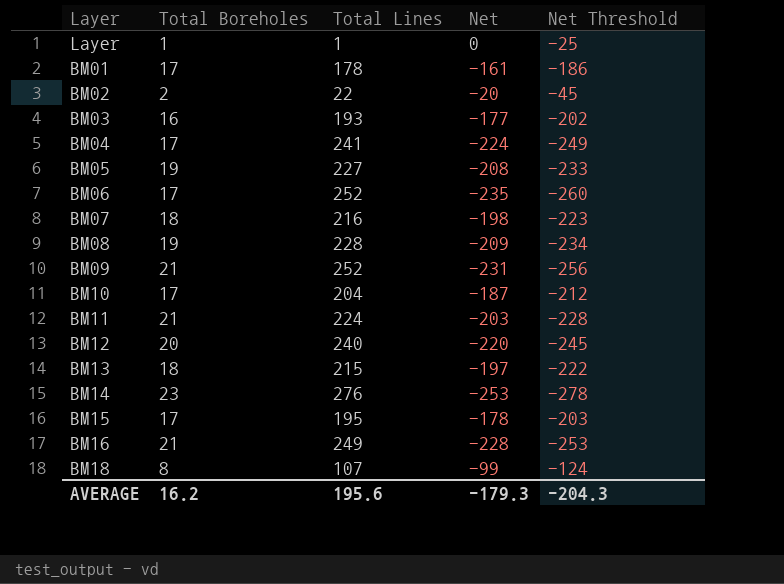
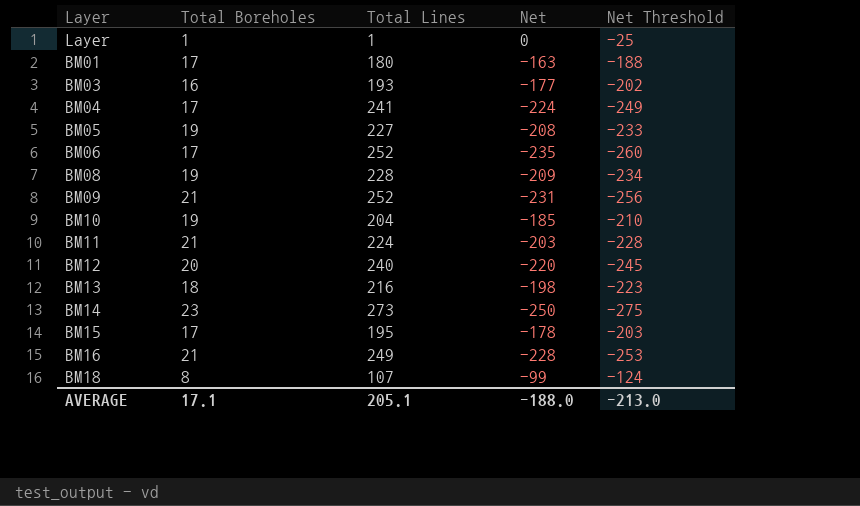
row BM02: 2 | 22 | -20 | -45 -> none
row BM07: 18 | 216 | -198 | -223 -> none
BM01 | Total Lines: 178 -> 180
BM01 | Net: -161 -> -163
BM01 | Net Threshold: -186 -> -188
BM10 | Total Boreholes: 17 -> 19
BM10 | Net: -187 -> -185
BM10 | Net Threshold: -212 -> -210
BM13 | Total Lines: 215 -> 216
BM13 | Net: -197 -> -198
BM13 | Net Threshold: -222 -> -223
BM14 | Total Lines: 276 -> 273
BM14 | Net: -253 -> -250
BM14 | Net Threshold: -278 -> -275
AVERAGE | Total Boreholes: 16.2 -> 17.1
AVERAGE | Total Lines: 195.6 -> 205.1
AVERAGE | Net: -179.3 -> -188.0
AVERAGE | Net Threshold: -204.3 -> -213.0

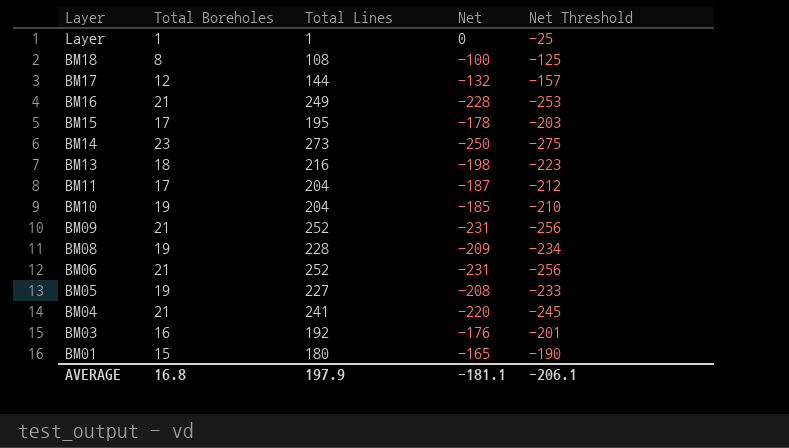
row order: none -> Layer descending
row BM12: 20 | 240 | -220 | -245 -> none
BM18 | Total Lines: 107 -> 108
BM18 | Net: -99 -> -100
BM18 | Net Threshold: -124 -> -125
row BM17: none -> 12 | 144 | -132 | -157
BM11 | Total Boreholes: 21 -> 17
BM11 | Total Lines: 224 -> 204
BM11 | Net: -203 -> -187
BM11 | Net Threshold: -228 -> -212
BM06 | Total Boreholes: 17 -> 21
BM06 | Net: -235 -> -231
BM06 | Net Threshold: -260 -> -256
BM04 | Total Boreholes: 17 -> 21
BM04 | Net: -224 -> -220
BM04 | Net Threshold: -249 -> -245
BM03 | Total Lines: 193 -> 192
BM03 | Net: -177 -> -176
BM03 | Net Threshold: -202 -> -201
BM01 | Total Boreholes: 17 -> 15
BM01 | Net: -163 -> -165
BM01 | Net Threshold: -188 -> -190
AVERAGE | Total Boreholes: 17.1 -> 16.8
AVERAGE | Total Lines: 205.1 -> 197.9
AVERAGE | Net: -188.0 -> -181.1
AVERAGE | Net Threshold: -213.0 -> -206.1

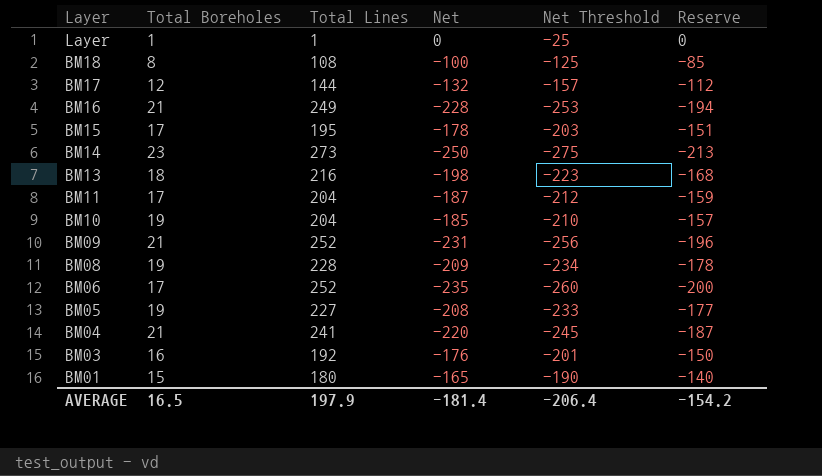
column Reserve | formula: none -> [Net] * 0.85
BM06 | Total Boreholes: 21 -> 17
BM06 | Net: -231 -> -235
BM06 | Net Threshold: -256 -> -260
AVERAGE | Total Boreholes: 16.8 -> 16.5
AVERAGE | Net: -181.1 -> -181.4
AVERAGE | Net Threshold: -206.1 -> -206.4

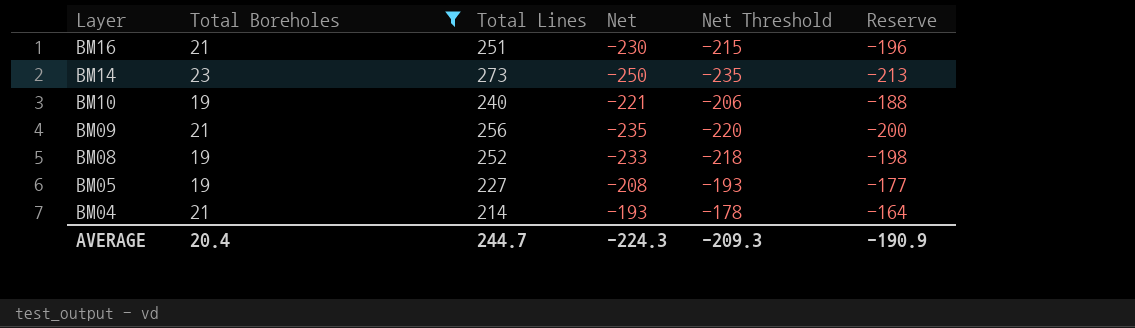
filter: none -> Total Boreholes >= 19
column Net Threshold | formula: [Net] - 25 -> [Net] + 15
BM16 | Total Lines: 249 -> 251
BM16 | Net: -228 -> -230
BM16 | Reserve: -194 -> -196
BM10 | Total Lines: 204 -> 240
BM10 | Net: -185 -> -221
BM10 | Reserve: -157 -> -188
BM09 | Total Lines: 252 -> 256
BM09 | Net: -231 -> -235
BM09 | Reserve: -196 -> -200
BM08 | Total Lines: 228 -> 252
BM08 | Net: -209 -> -233
BM08 | Reserve: -178 -> -198
BM04 | Total Lines: 241 -> 214
BM04 | Net: -220 -> -193
BM04 | Reserve: -187 -> -164
AVERAGE | Total Boreholes: 16.5 -> 20.4
AVERAGE | Total Lines: 197.9 -> 244.7
AVERAGE | Net: -181.4 -> -224.3
AVERAGE | Net Threshold: -206.4 -> -209.3
AVERAGE | Reserve: -154.2 -> -190.9

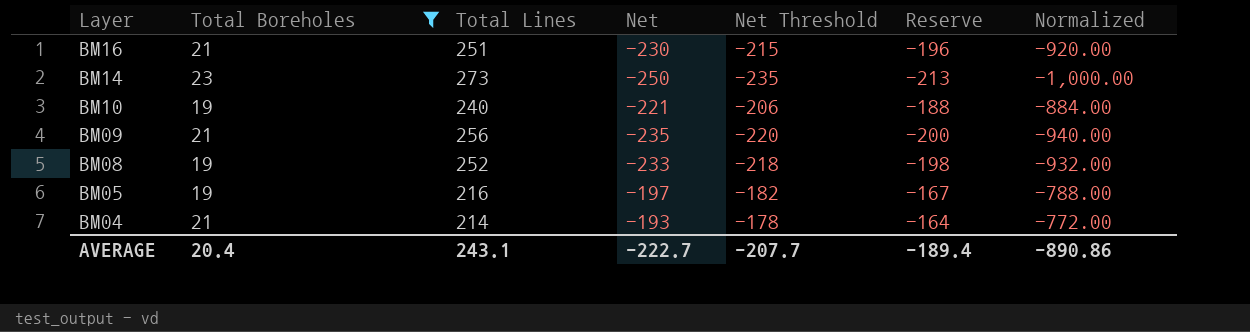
column Normalized | formula: none -> [Net] * 4
BM05 | Total Lines: 227 -> 216
BM05 | Net: -208 -> -197
BM05 | Net Threshold: -193 -> -182
BM05 | Reserve: -177 -> -167
AVERAGE | Total Lines: 244.7 -> 243.1
AVERAGE | Net: -224.3 -> -222.7
AVERAGE | Net Threshold: -209.3 -> -207.7
AVERAGE | Reserve: -190.9 -> -189.4

